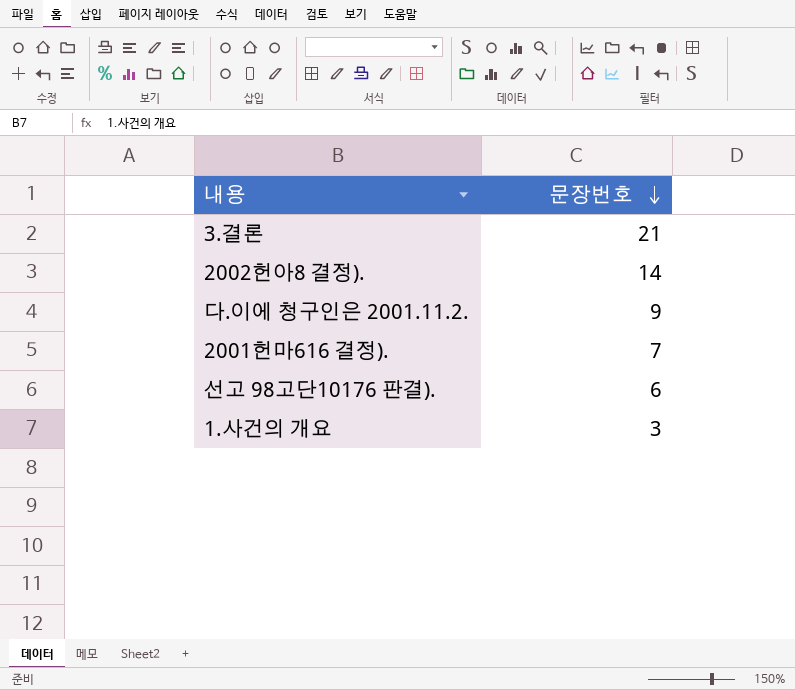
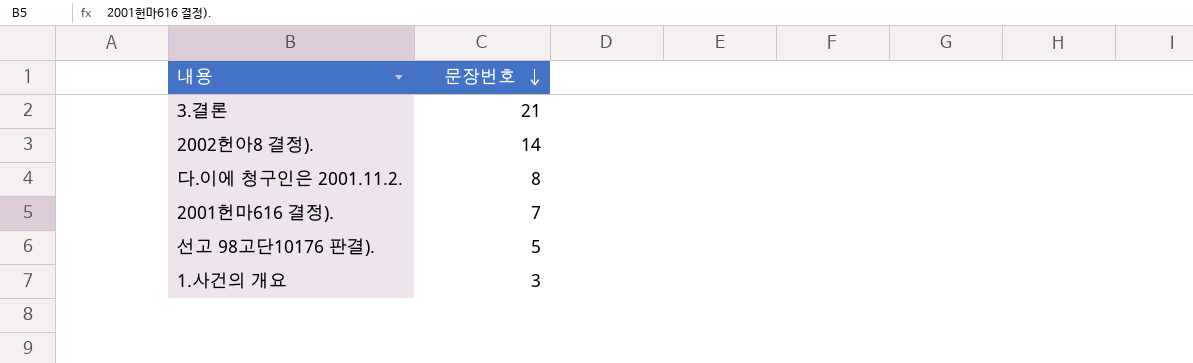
다.이에 청구인은 2001.11.2. | 문장번호: 9 -> 8
선고 98고단10176 판결). | 문장번호: 6 -> 5

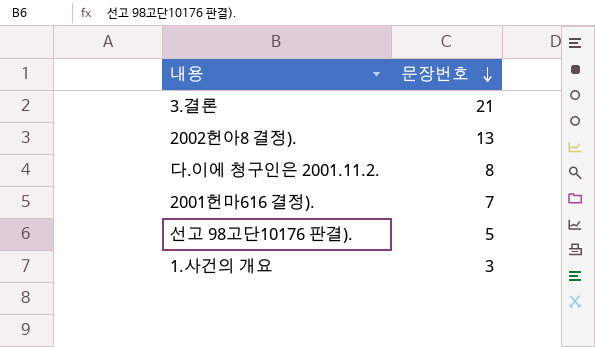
2002헌아8 결정). | 문장번호: 14 -> 13

